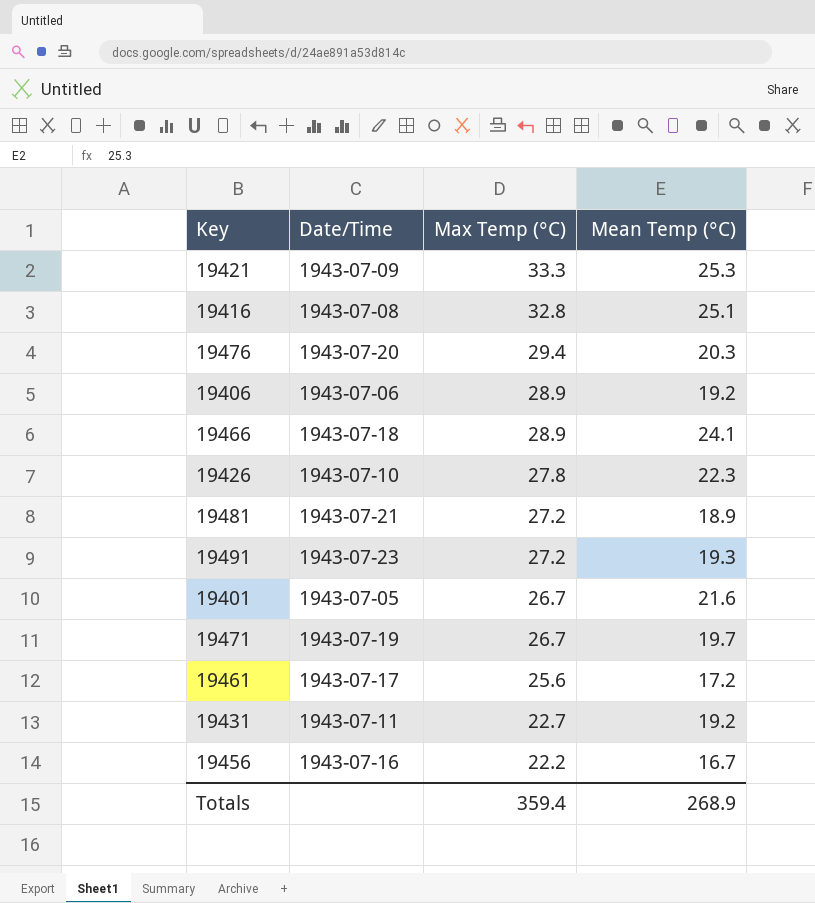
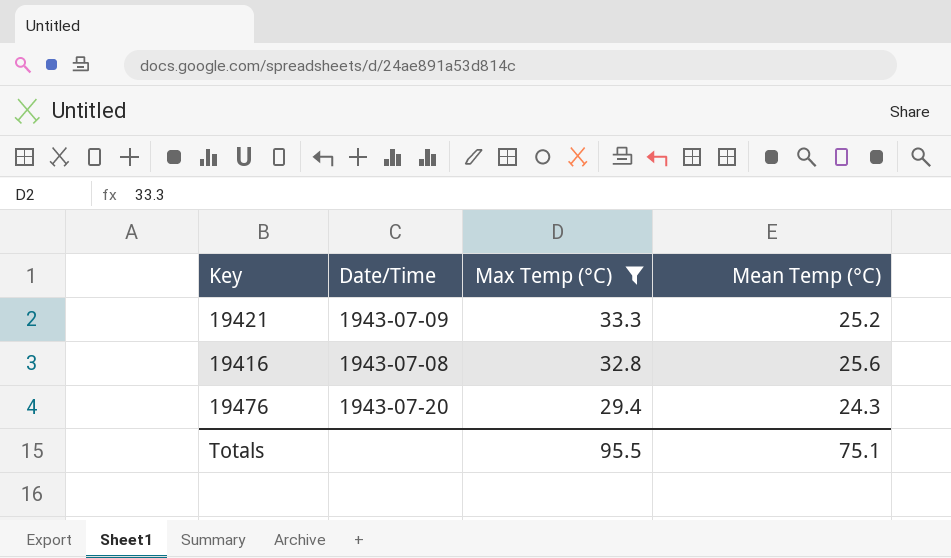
filter: none -> Max Temp (°C) >= 29.4
19421 | Mean Temp (°C): 25.3 -> 25.2
19416 | Mean Temp (°C): 25.1 -> 25.6
19476 | Mean Temp (°C): 20.3 -> 24.3
Totals | Max Temp (°C): 359.4 -> 95.5
Totals | Mean Temp (°C): 268.9 -> 75.1

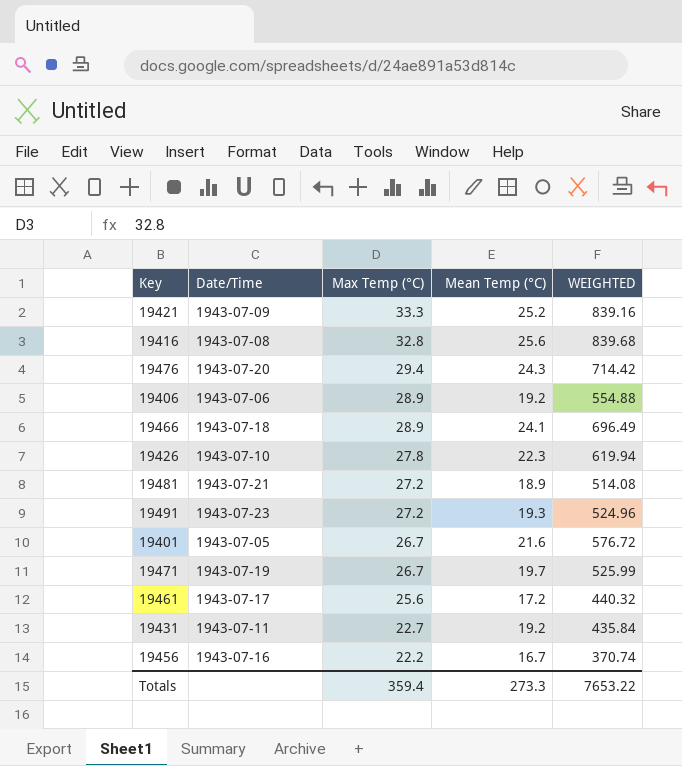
filter: Max Temp (°C) >= 29.4 -> none
column WEIGHTED | formula: none -> [Max Temp (°C)] * [Mean Temp (°C)]
Totals | Max Temp (°C): 95.5 -> 359.4
Totals | Mean Temp (°C): 75.1 -> 273.3

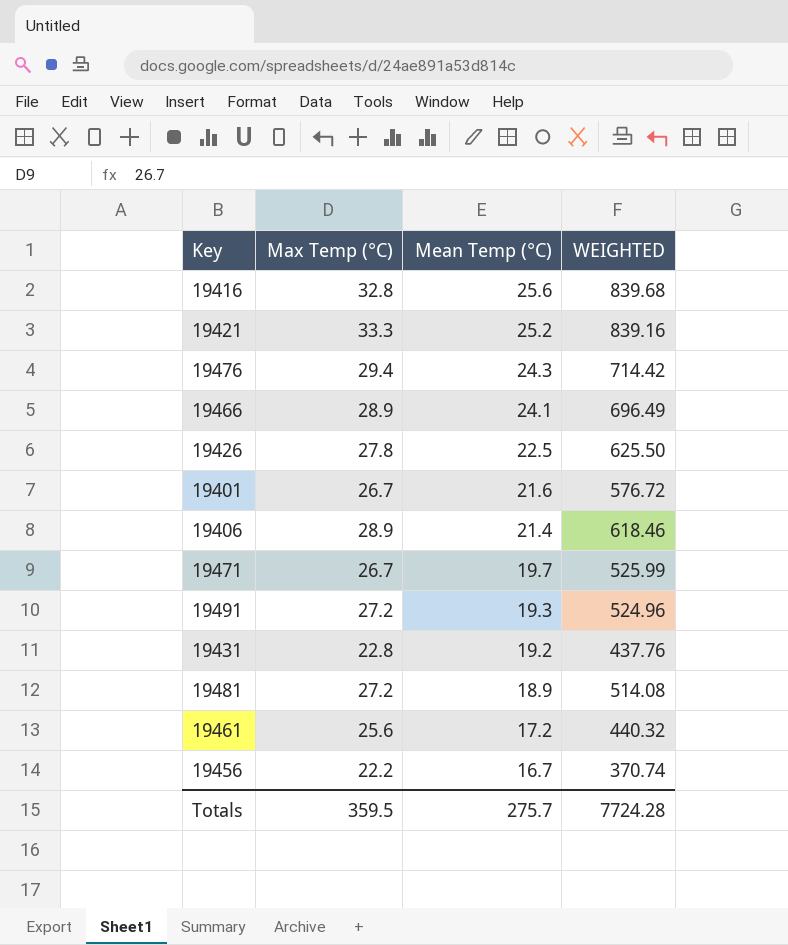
row order: Max Temp (°C) descending -> Mean Temp (°C) descending
column Date/Time | position: 2 -> none
19426 | Mean Temp (°C): 22.3 -> 22.5
19426 | WEIGHTED: 619.94 -> 625.50
19406 | Mean Temp (°C): 19.2 -> 21.4
19406 | WEIGHTED: 554.88 -> 618.46
19431 | Max Temp (°C): 22.7 -> 22.8
19431 | WEIGHTED: 435.84 -> 437.76
Totals | Max Temp (°C): 359.4 -> 359.5
Totals | Mean Temp (°C): 273.3 -> 275.7
Totals | WEIGHTED: 7653.22 -> 7724.28

